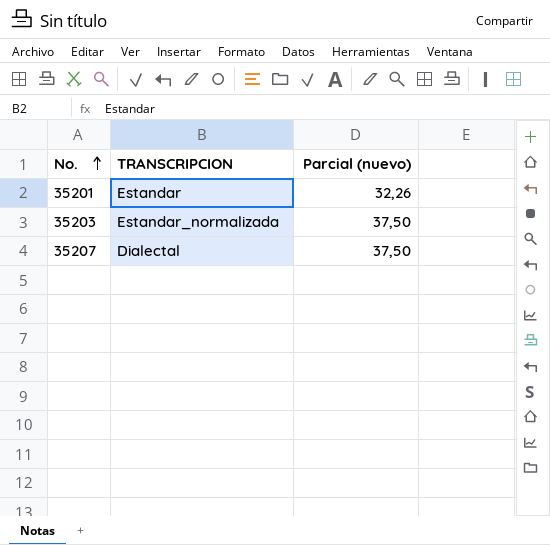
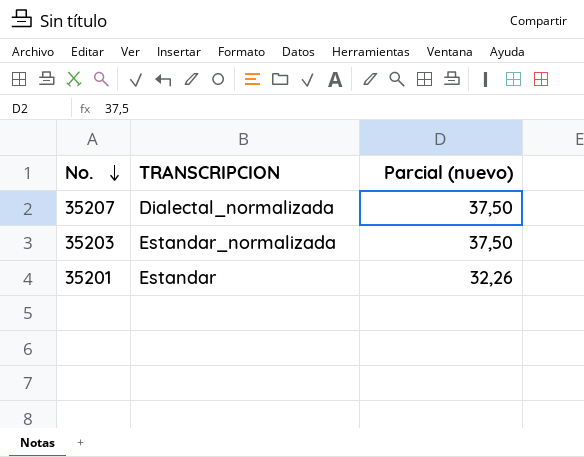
row order: No. ascending -> No. descending
35207 | TRANSCRIPCION: Dialectal -> Dialectal_normalizada

